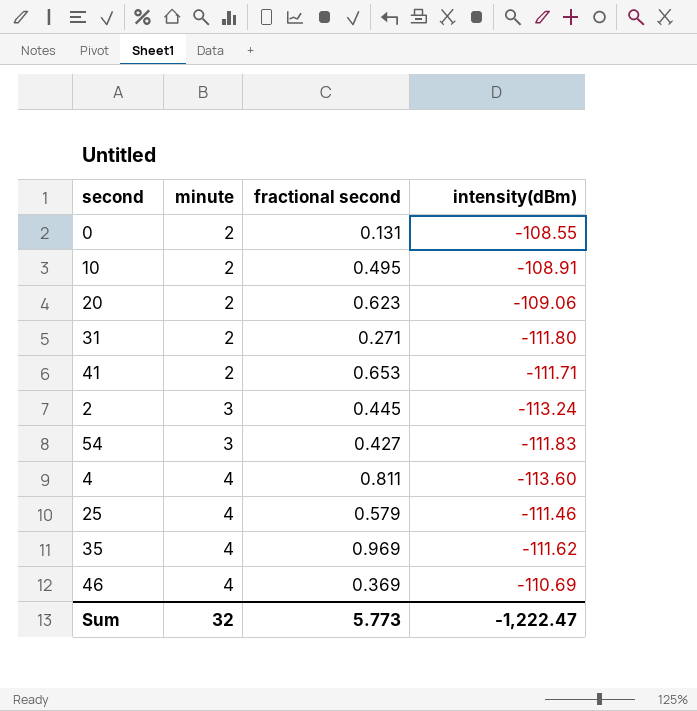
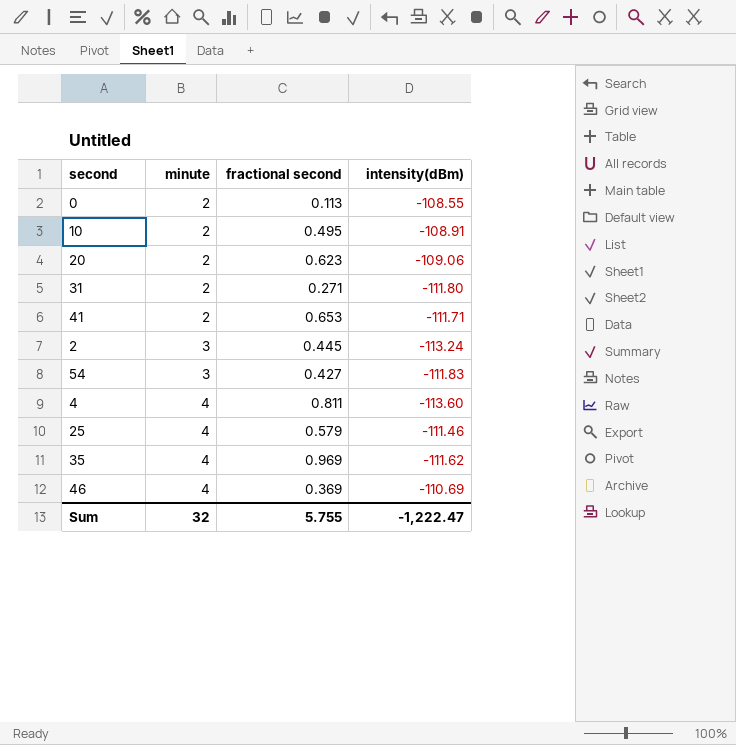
0 | fractional second: 0.131 -> 0.113
Sum | fractional second: 5.773 -> 5.755

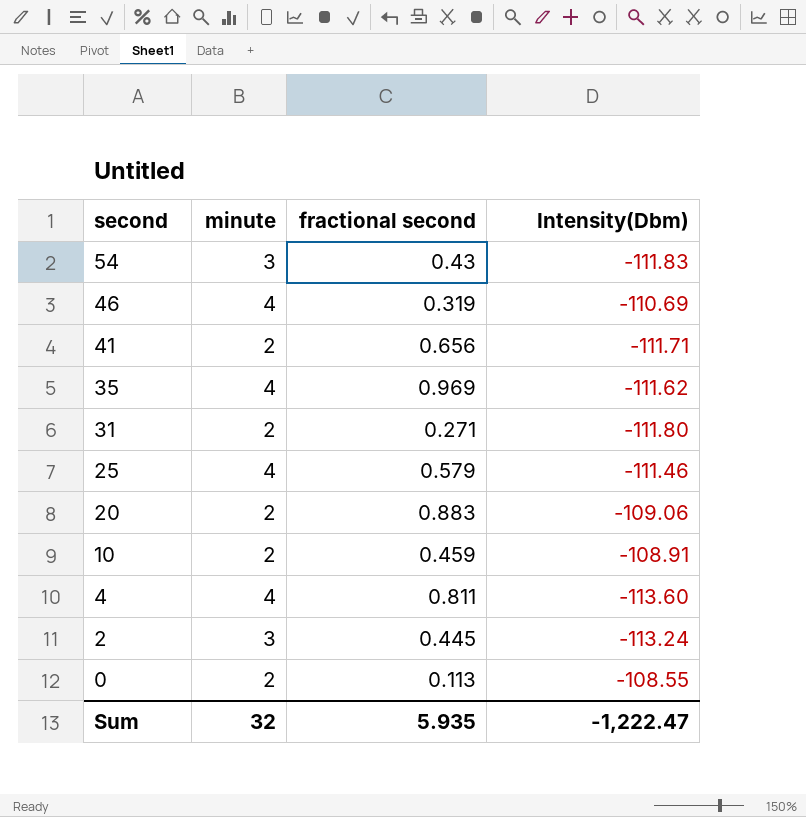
row order: minute ascending -> second descending
column name: intensity(dBm) -> Intensity(Dbm)
54 | fractional second: 0.427 -> 0.43
46 | fractional second: 0.369 -> 0.319
41 | fractional second: 0.653 -> 0.656
20 | fractional second: 0.623 -> 0.883
10 | fractional second: 0.495 -> 0.459
Sum | fractional second: 5.755 -> 5.935

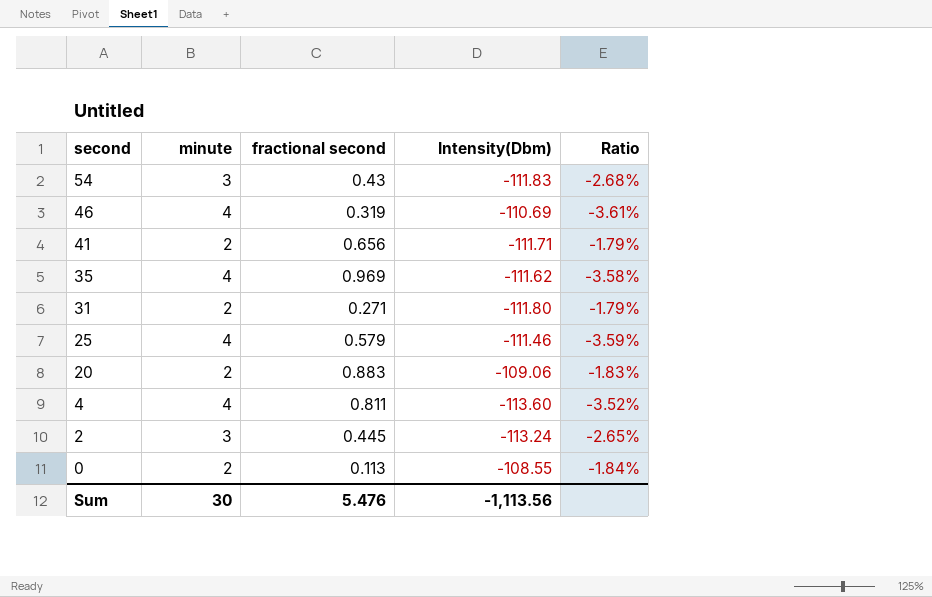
column Ratio | formula: none -> [minute] / [Intensity(Dbm)]
row 10: 2 | 0.459 | -108.91 -> none
Sum | minute: 32 -> 30
Sum | fractional second: 5.935 -> 5.476
Sum | Intensity(Dbm): -1,222.47 -> -1,113.56

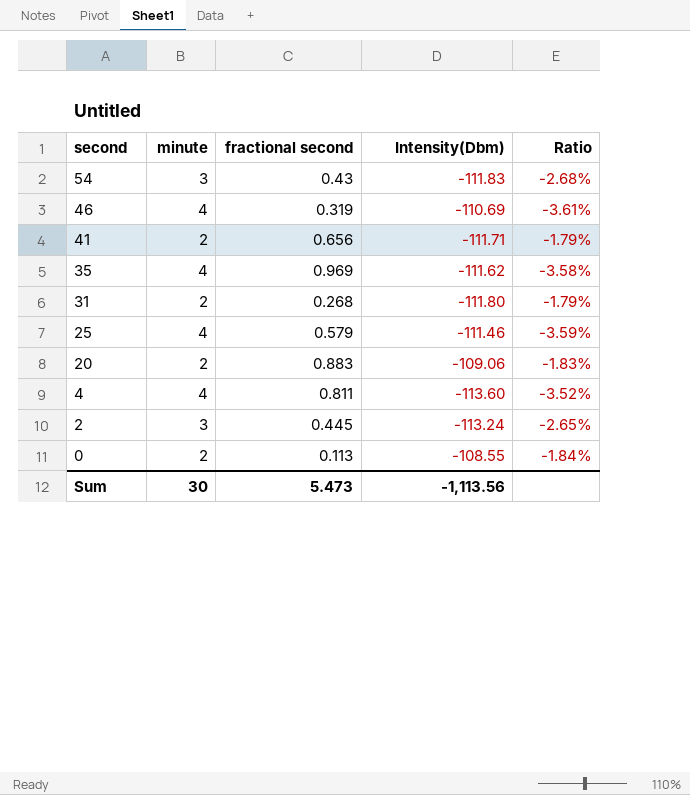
31 | fractional second: 0.271 -> 0.268
Sum | fractional second: 5.476 -> 5.473

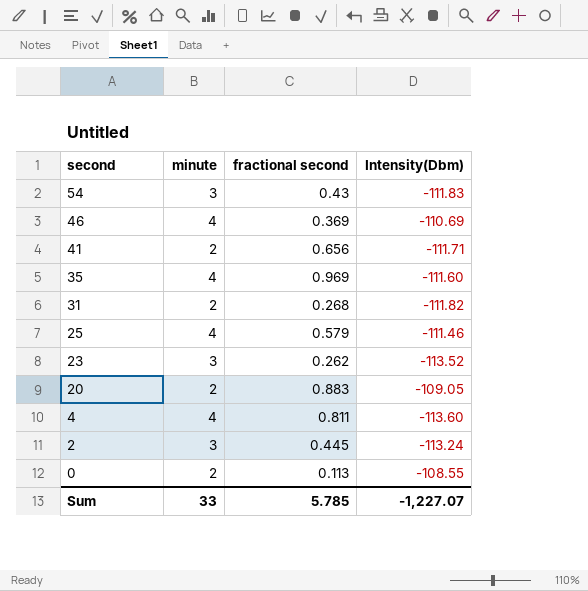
column Ratio | formula: [minute] / [Intensity(Dbm)] -> none
46 | fractional second: 0.319 -> 0.369
35 | Intensity(Dbm): -111.62 -> -111.60
31 | Intensity(Dbm): -111.80 -> -111.82
row 23: none -> 3 | 0.262 | -113.52
20 | Intensity(Dbm): -109.06 -> -109.05
Sum | minute: 30 -> 33
Sum | fractional second: 5.473 -> 5.785
Sum | Intensity(Dbm): -1,113.56 -> -1,227.07

